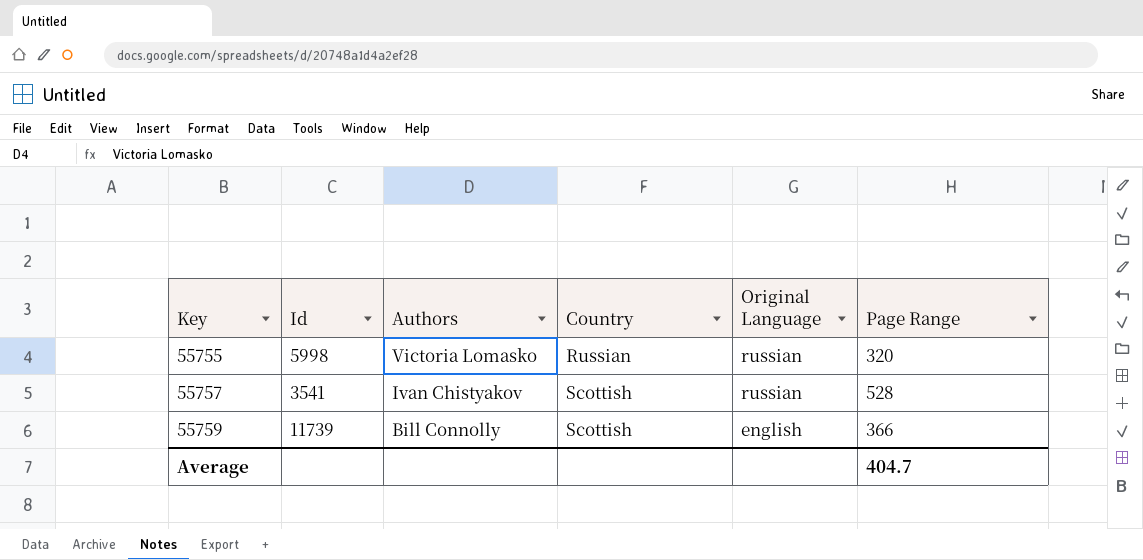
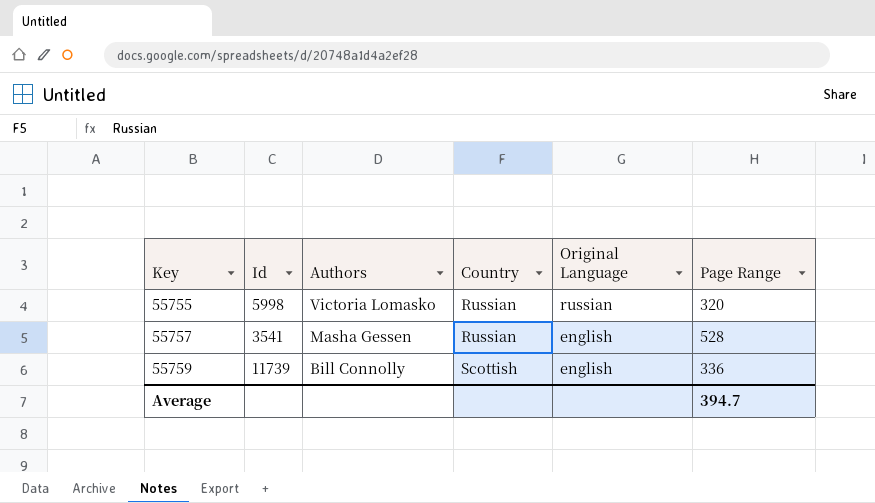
55757 | Authors: Ivan Chistyakov -> Masha Gessen
55757 | Country: Scottish -> Russian
55757 | Original Language: russian -> english
55759 | Page Range: 366 -> 336
Average | Page Range: 404.7 -> 394.7

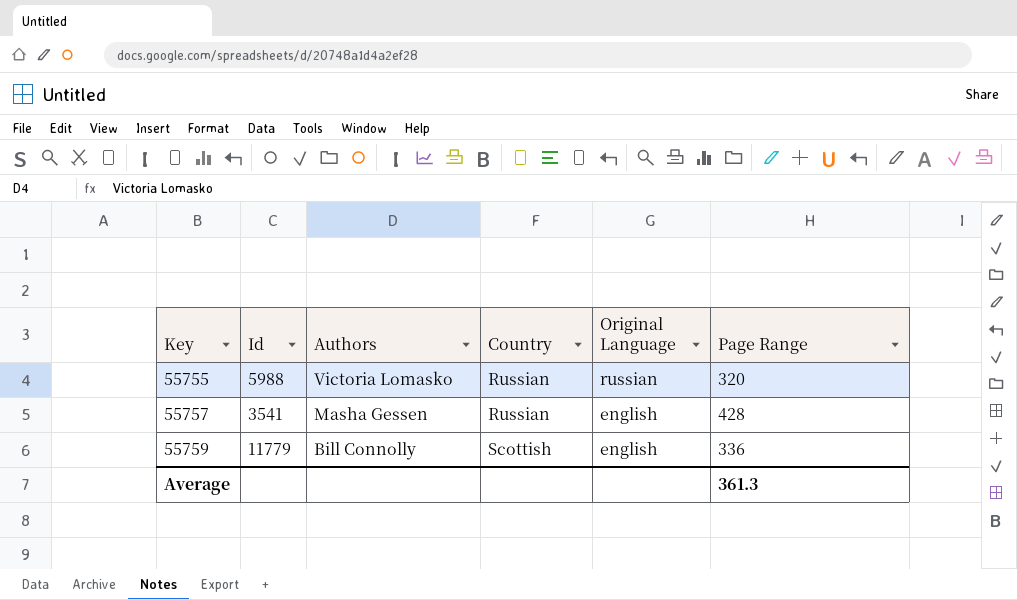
55755 | Id: 5998 -> 5988
55757 | Page Range: 528 -> 428
55759 | Id: 11739 -> 11779
Average | Page Range: 394.7 -> 361.3

